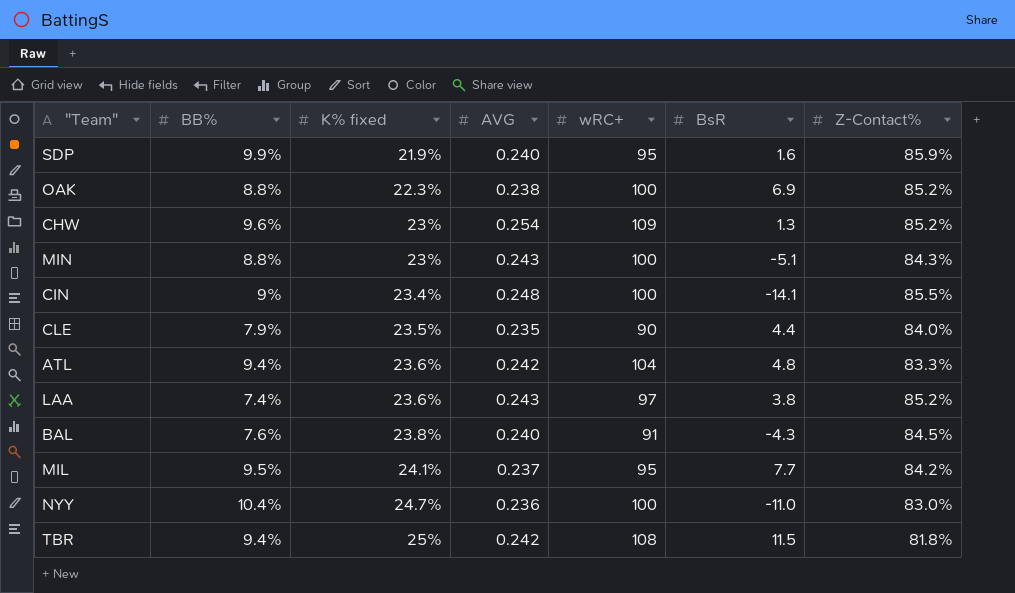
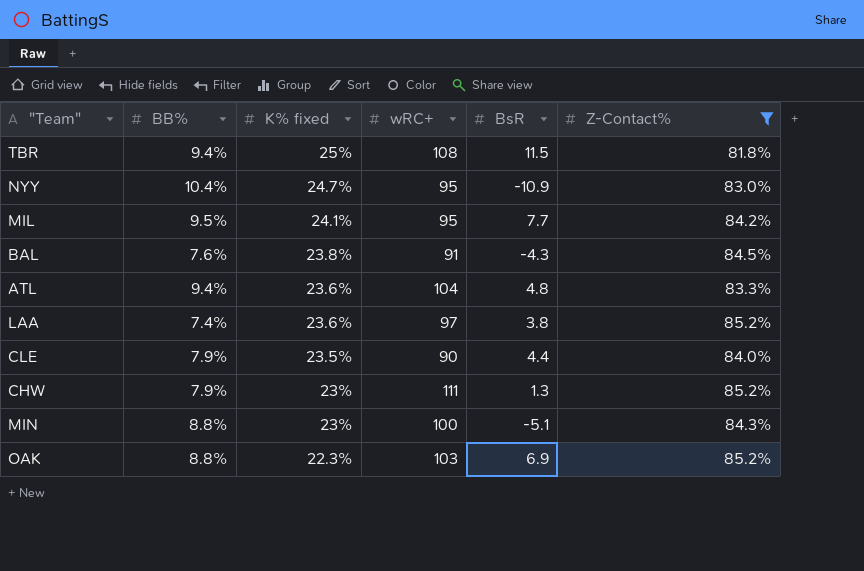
filter: none -> Z-Contact% <= 85.2%
row order: K% fixed ascending -> K% fixed descending
column AVG | position: 4 -> none
NYY | wRC+: 100 -> 95
NYY | BsR: -11.0 -> -10.9
CHW | BB%: 9.6% -> 7.9%
CHW | wRC+: 109 -> 111
OAK | wRC+: 100 -> 103

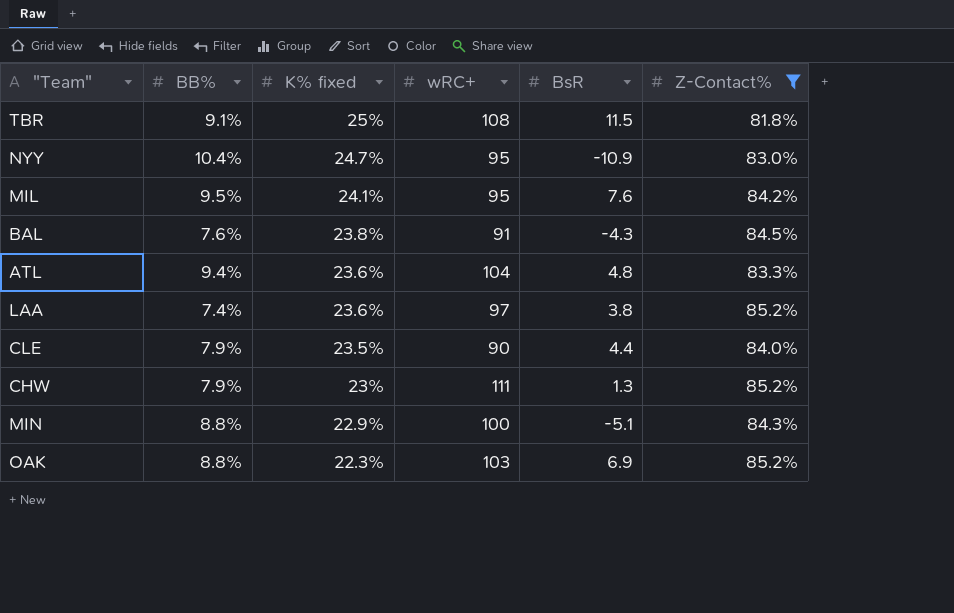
TBR | BB%: 9.4% -> 9.1%
MIL | BsR: 7.7 -> 7.6
MIN | K% fixed: 23% -> 22.9%

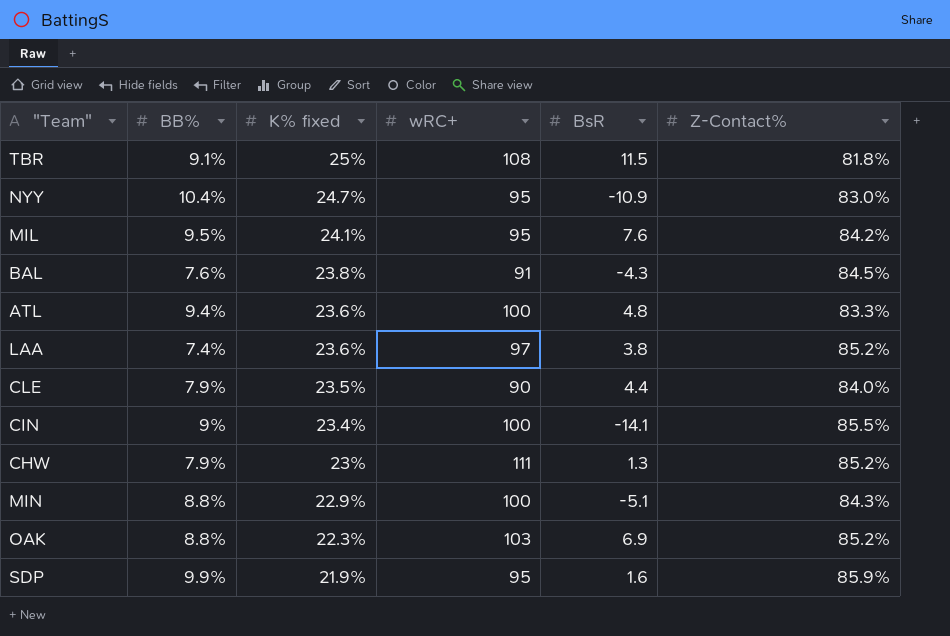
filter: Z-Contact% <= 85.2% -> none
ATL | wRC+: 104 -> 100

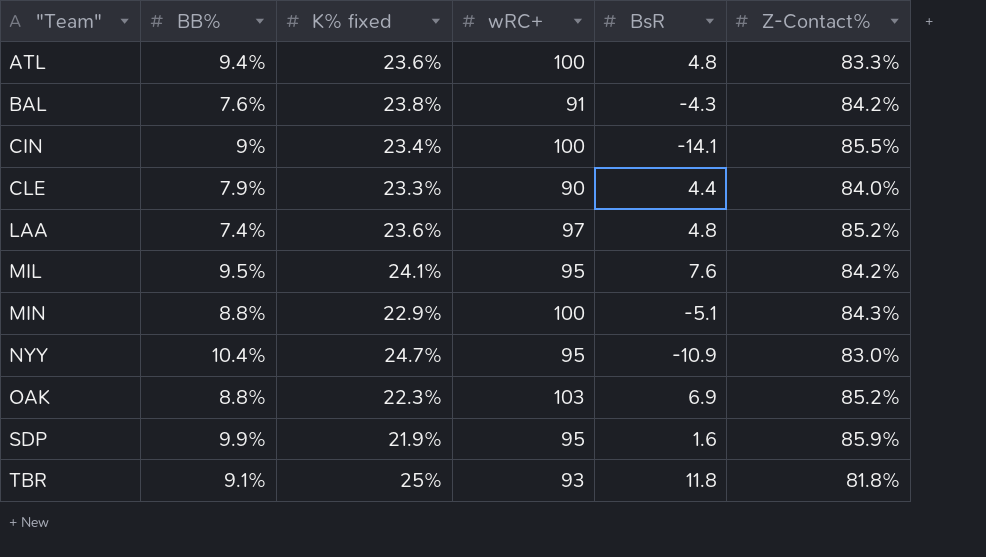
row order: K% fixed descending -> "Team" ascending
row CHW: 7.9% | 23% | 111 | 1.3 | 85.2% -> none
BAL | Z-Contact%: 84.5% -> 84.2%
CLE | K% fixed: 23.5% -> 23.3%
LAA | BsR: 3.8 -> 4.8
TBR | wRC+: 108 -> 93
TBR | BsR: 11.5 -> 11.8

